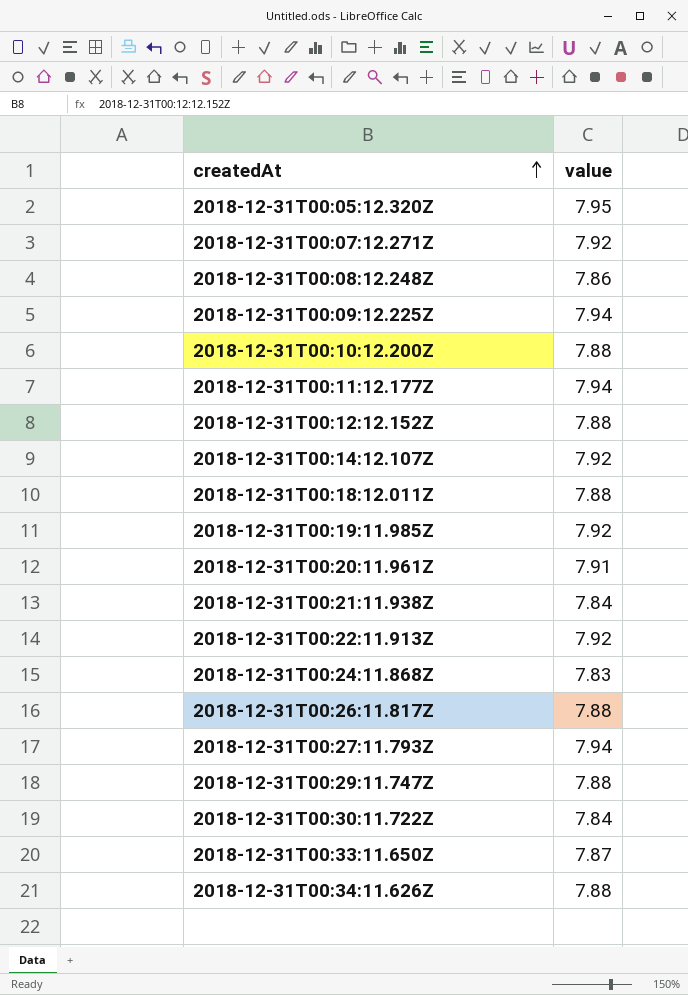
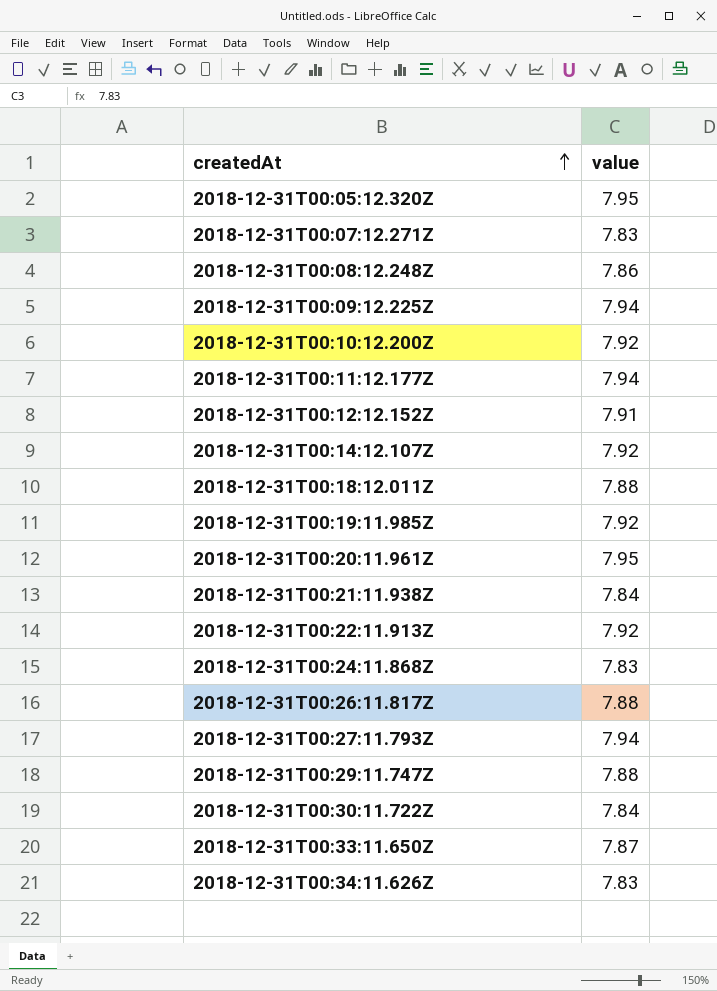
2018-12-31T00:07:12.271Z | value: 7.92 -> 7.83
2018-12-31T00:10:12.200Z | value: 7.88 -> 7.92
2018-12-31T00:12:12.152Z | value: 7.88 -> 7.91
2018-12-31T00:20:11.961Z | value: 7.91 -> 7.95
2018-12-31T00:34:11.626Z | value: 7.88 -> 7.83

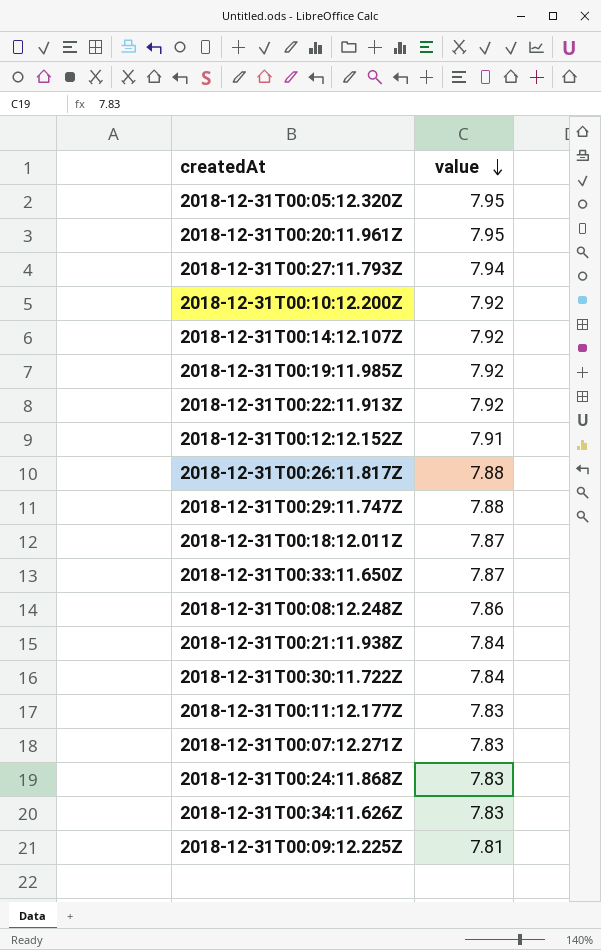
row order: createdAt ascending -> value descending
2018-12-31T00:18:12.011Z | value: 7.88 -> 7.87
2018-12-31T00:11:12.177Z | value: 7.94 -> 7.83
2018-12-31T00:09:12.225Z | value: 7.94 -> 7.81

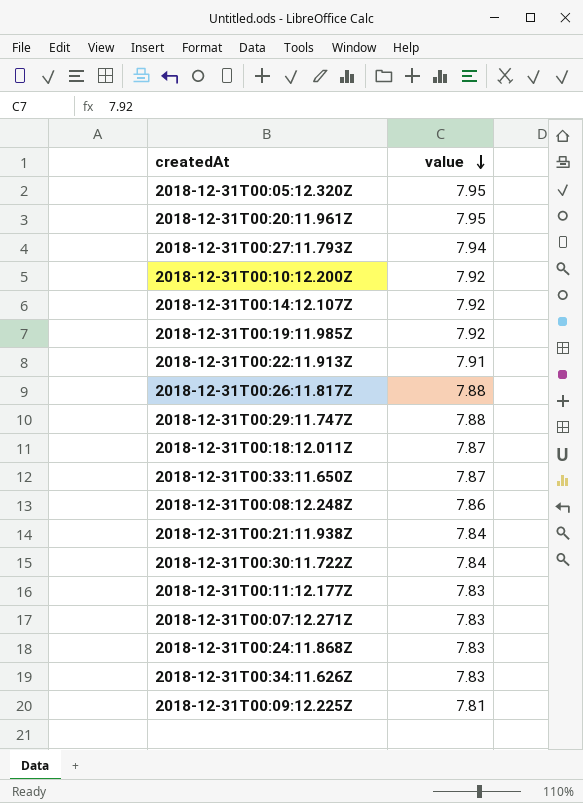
row 2018-12-31T00:12:12.152Z: 7.91 -> none
2018-12-31T00:22:11.913Z | value: 7.92 -> 7.91

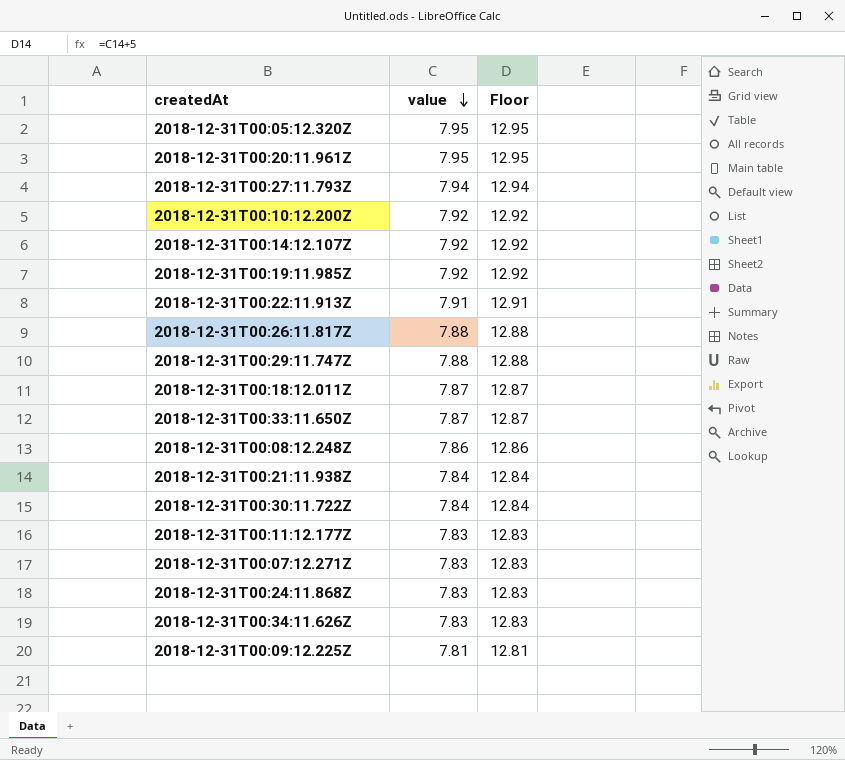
column Floor | formula: none -> [value] + 5

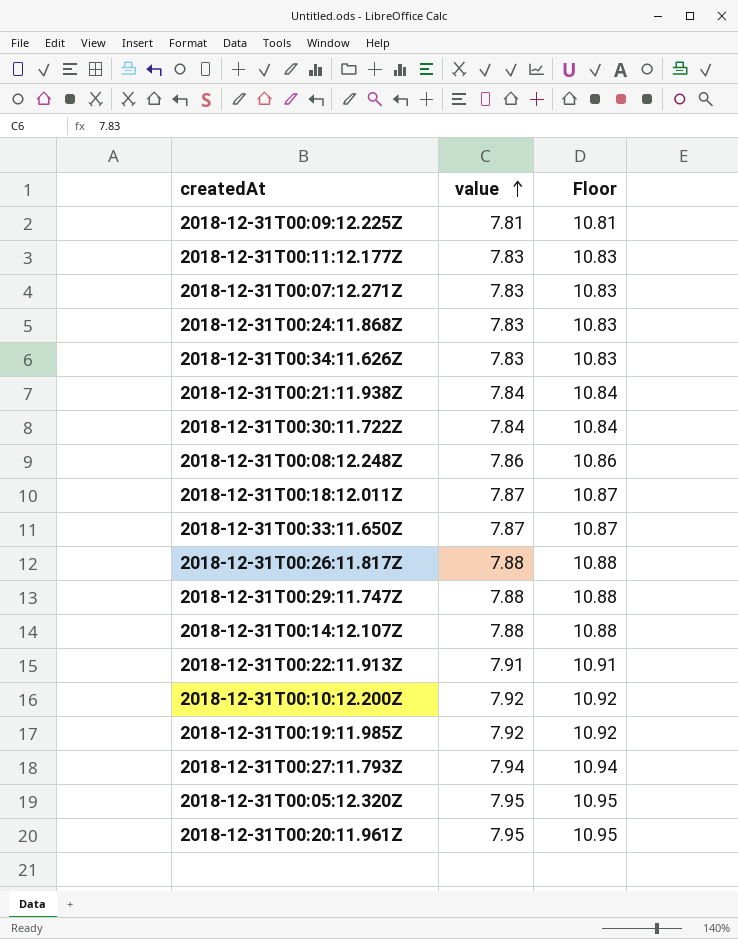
row order: value descending -> value ascending
column Floor | formula: [value] + 5 -> [value] + 3
2018-12-31T00:14:12.107Z | value: 7.92 -> 7.88

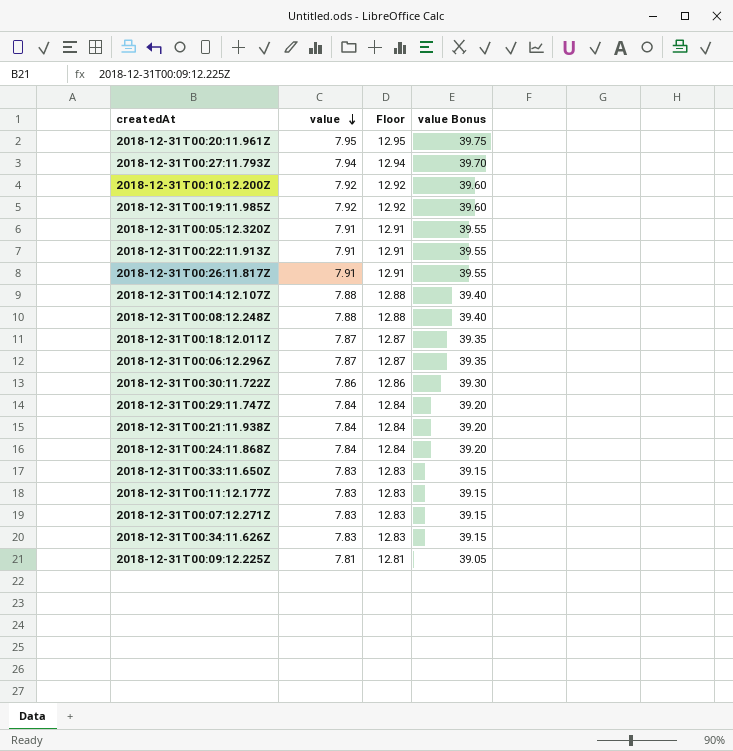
row order: value ascending -> value descending
column Floor | formula: [value] + 3 -> [value] + 5
column value Bonus | formula: none -> [value] * 5
2018-12-31T00:05:12.320Z | value: 7.95 -> 7.91
2018-12-31T00:26:11.817Z | value: 7.88 -> 7.91
2018-12-31T00:08:12.248Z | value: 7.86 -> 7.88
row 2018-12-31T00:06:12.296Z: none -> 7.87 | 12.87 | 39.35
2018-12-31T00:30:11.722Z | value: 7.84 -> 7.86
2018-12-31T00:29:11.747Z | value: 7.88 -> 7.84
2018-12-31T00:24:11.868Z | value: 7.83 -> 7.84
2018-12-31T00:33:11.650Z | value: 7.87 -> 7.83

